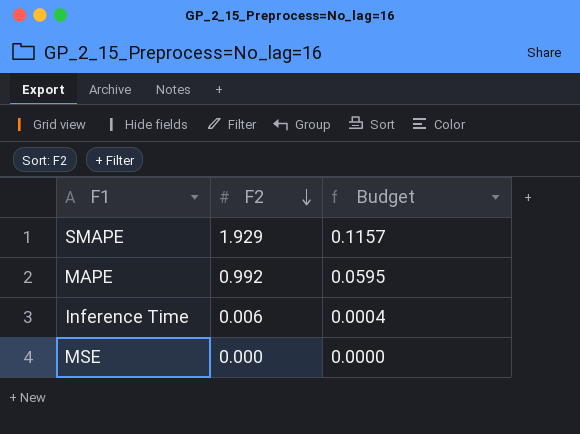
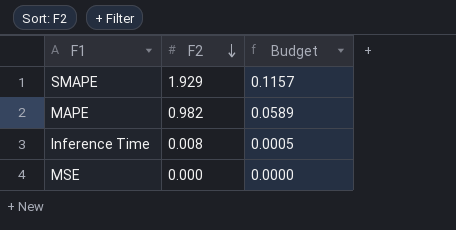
MAPE | F2: 0.992 -> 0.982
MAPE | Budget: 0.0595 -> 0.0589
Inference Time | F2: 0.006 -> 0.008
Inference Time | Budget: 0.0004 -> 0.0005

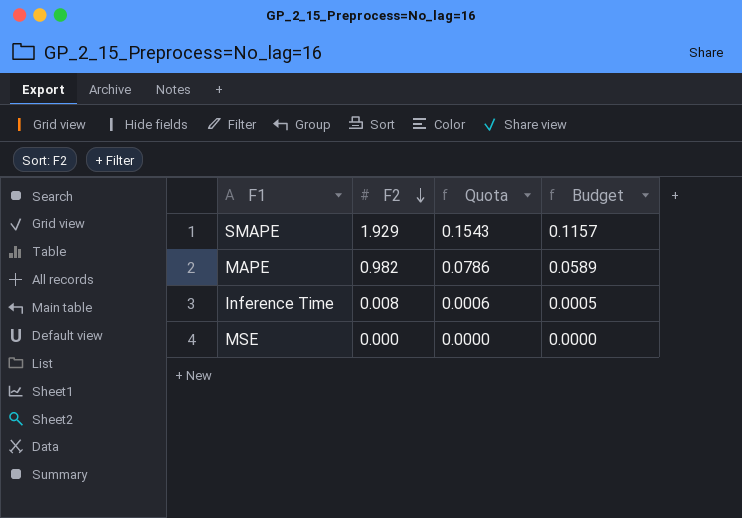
column Quota | formula: none -> [F2] * 0.08

